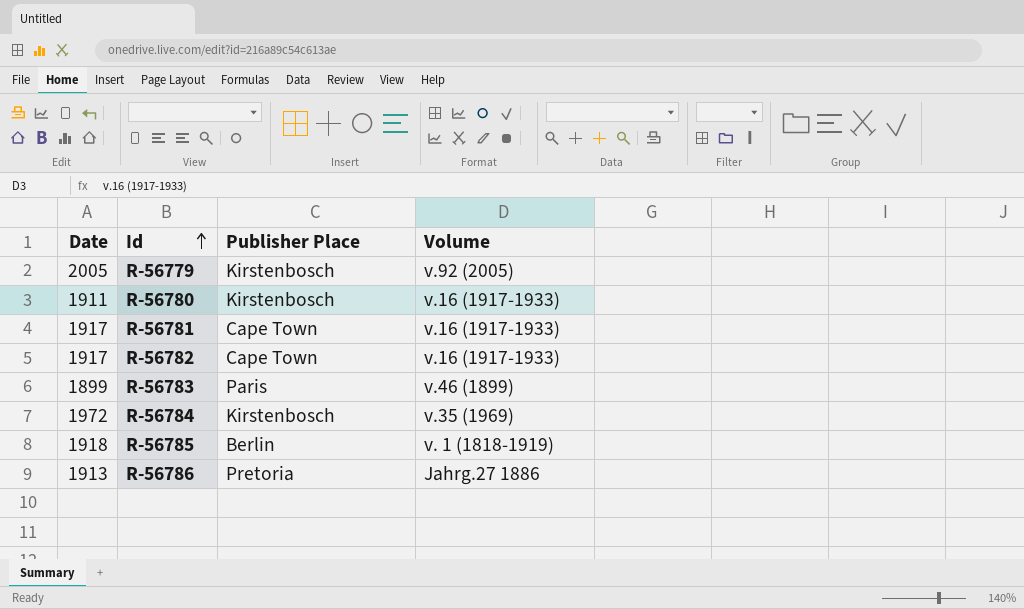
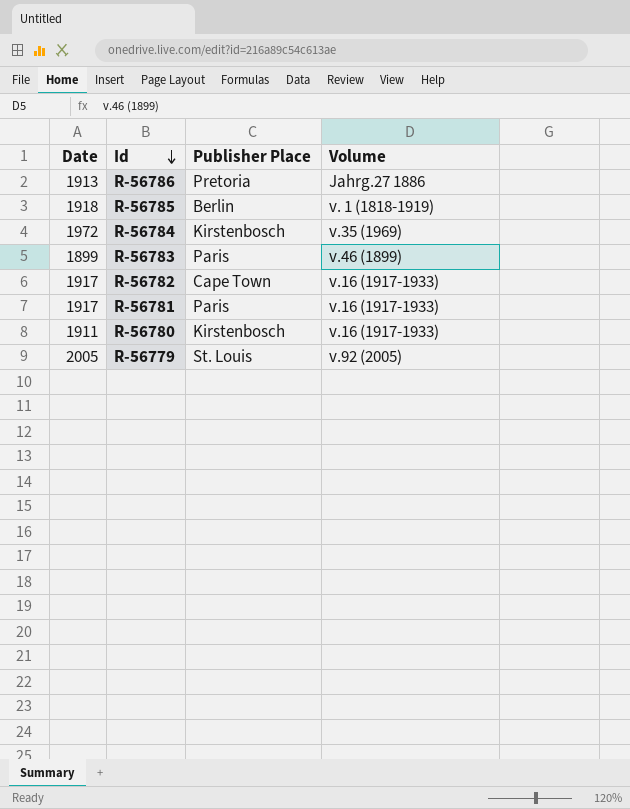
row order: Id ascending -> Id descending
R-56781 | Publisher Place: Cape Town -> Paris
R-56779 | Publisher Place: Kirstenbosch -> St. Louis

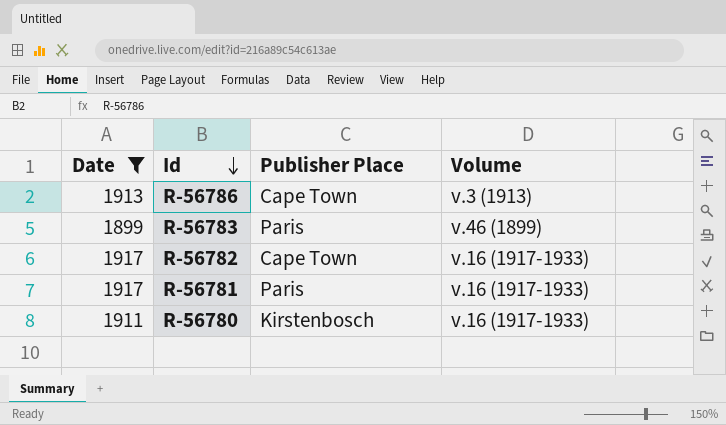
filter: none -> Date <= 1917
R-56786 | Publisher Place: Pretoria -> Cape Town
R-56786 | Volume: Jahrg.27 1886 -> v.3 (1913)

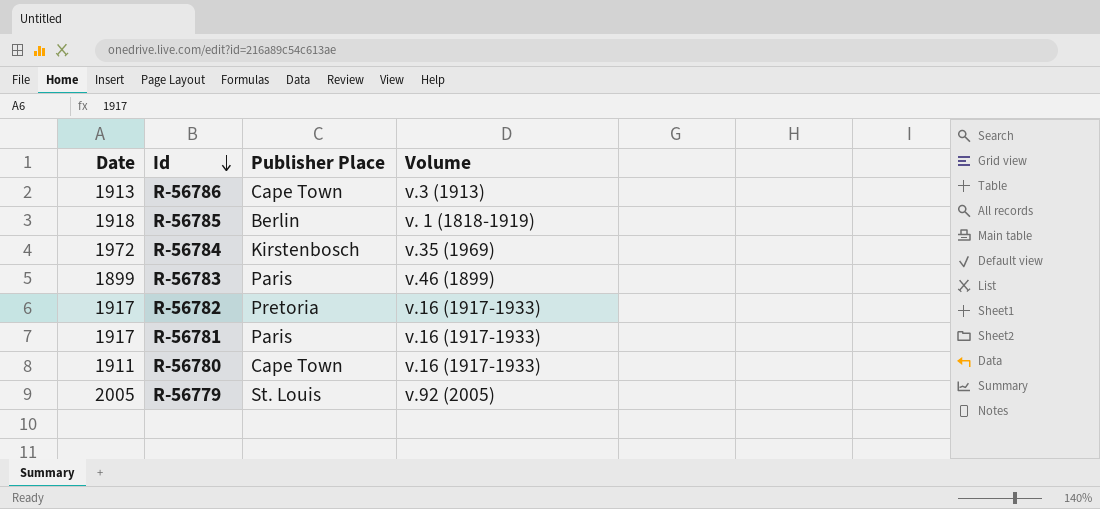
filter: Date <= 1917 -> none
R-56782 | Publisher Place: Cape Town -> Pretoria
R-56780 | Publisher Place: Kirstenbosch -> Cape Town

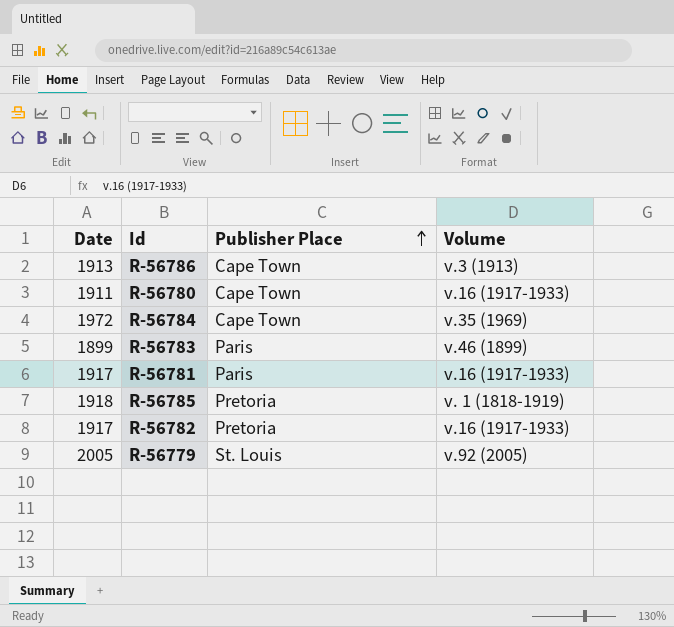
row order: Id descending -> Publisher Place ascending
R-56784 | Publisher Place: Kirstenbosch -> Cape Town
R-56785 | Publisher Place: Berlin -> Pretoria

